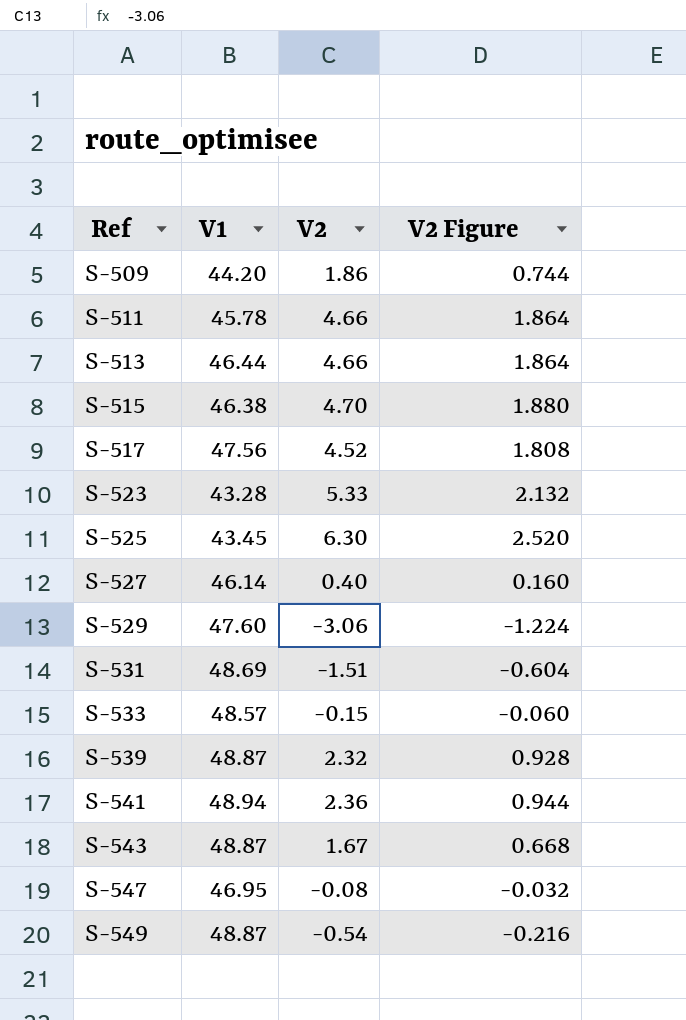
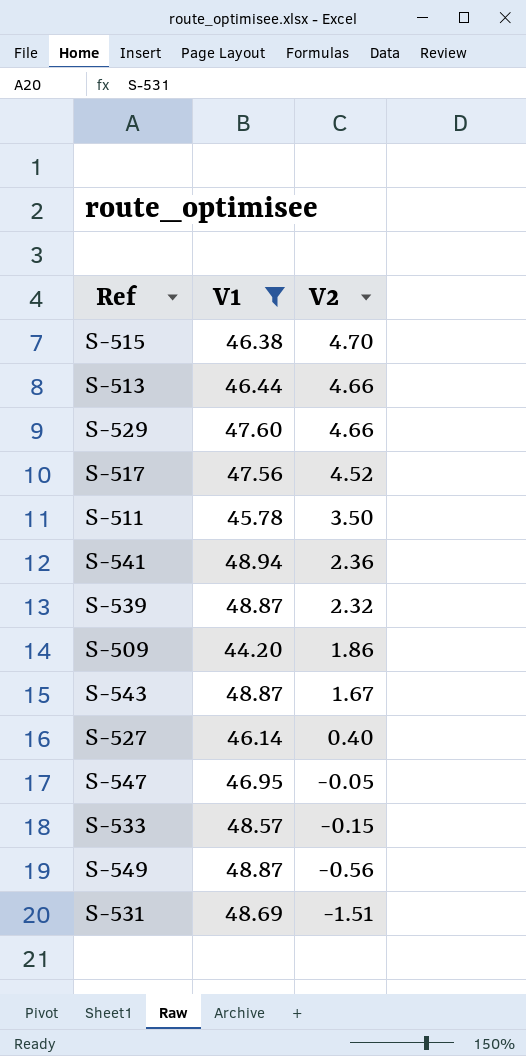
filter: none -> V1 >= 44.20
row order: Ref ascending -> V2 descending
column V2 Figure | formula: [V2] * 0.4 -> none
S-529 | V2: -3.06 -> 4.66
S-511 | V2: 4.66 -> 3.50
S-547 | V2: -0.08 -> -0.05
S-549 | V2: -0.54 -> -0.56

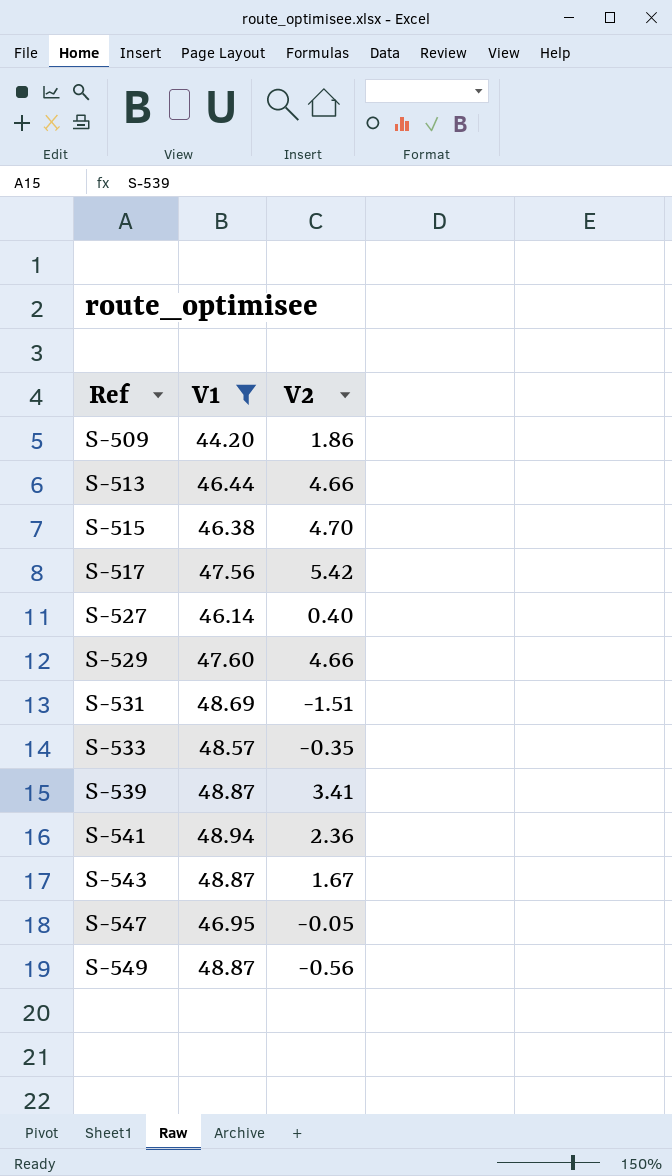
row order: V2 descending -> Ref ascending
row S-511: 45.78 | 3.50 -> none
S-517 | V2: 4.52 -> 5.42
S-533 | V2: -0.15 -> -0.35
S-539 | V2: 2.32 -> 3.41

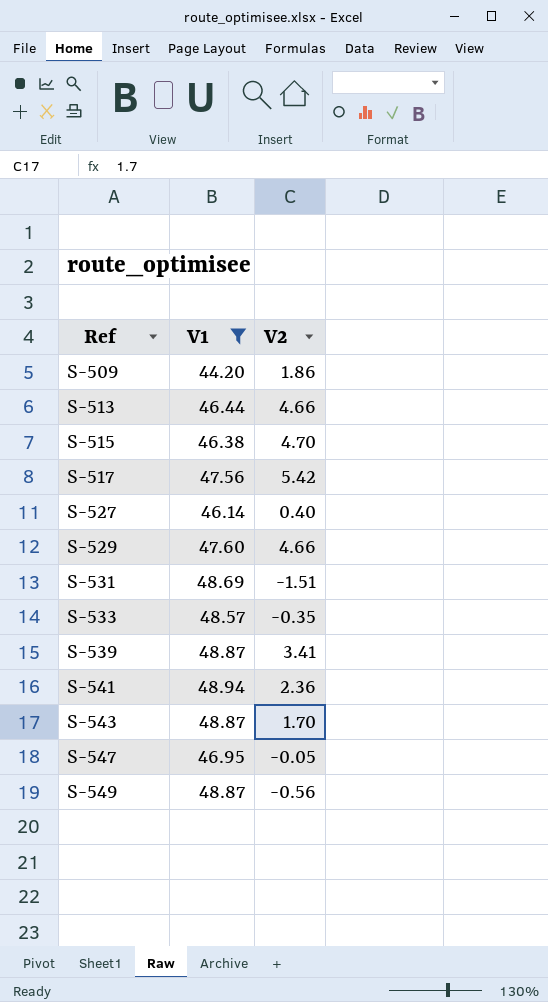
S-543 | V2: 1.67 -> 1.70

